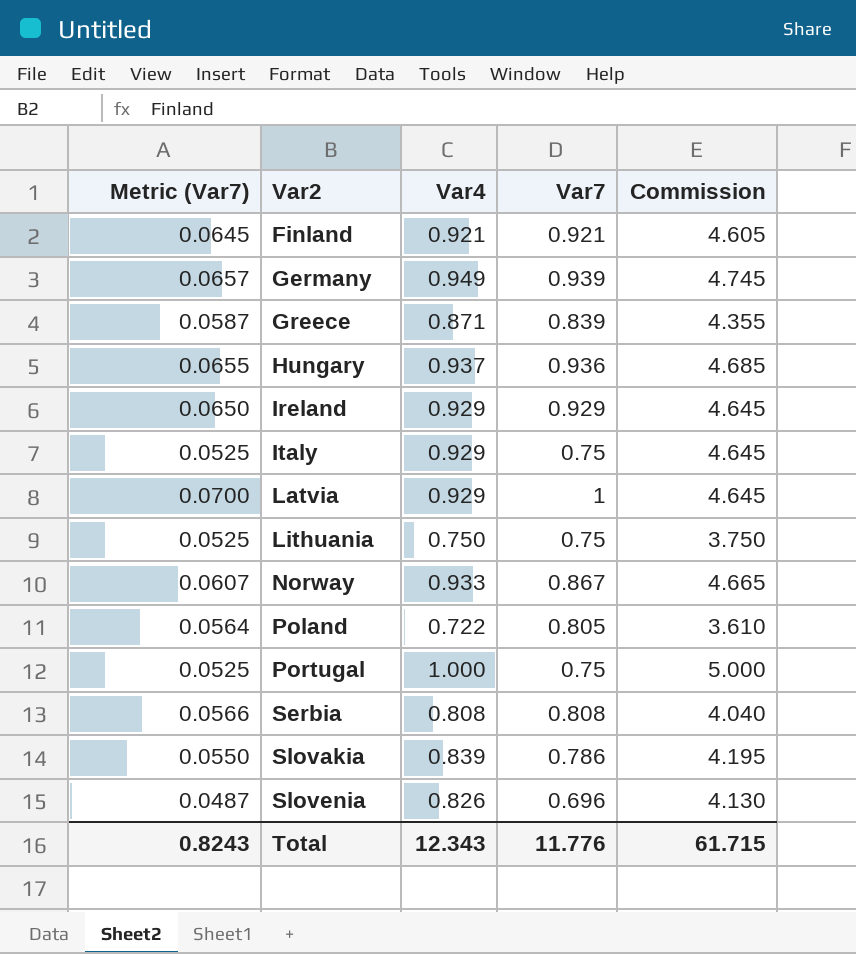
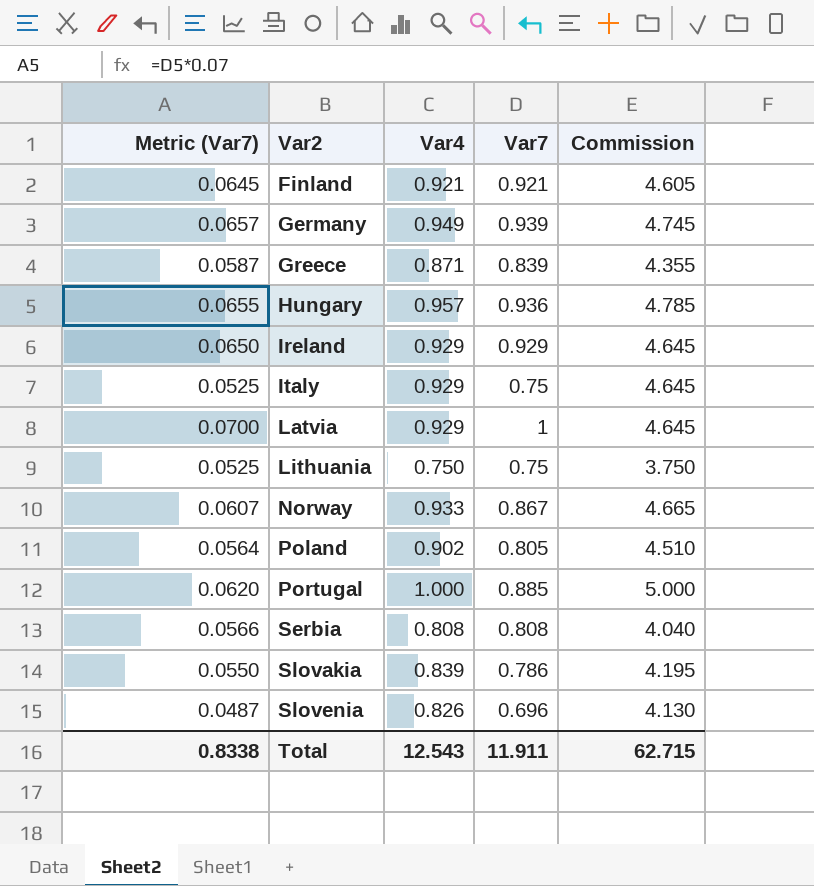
Hungary | Var4: 0.937 -> 0.957
Hungary | Commission: 4.685 -> 4.785
Poland | Var4: 0.722 -> 0.902
Poland | Commission: 3.610 -> 4.510
Portugal | Metric (Var7): 0.0525 -> 0.0620
Portugal | Var7: 0.75 -> 0.885
Total | Metric (Var7): 0.8243 -> 0.8338
Total | Var4: 12.343 -> 12.543
Total | Var7: 11.776 -> 11.911
Total | Commission: 61.715 -> 62.715

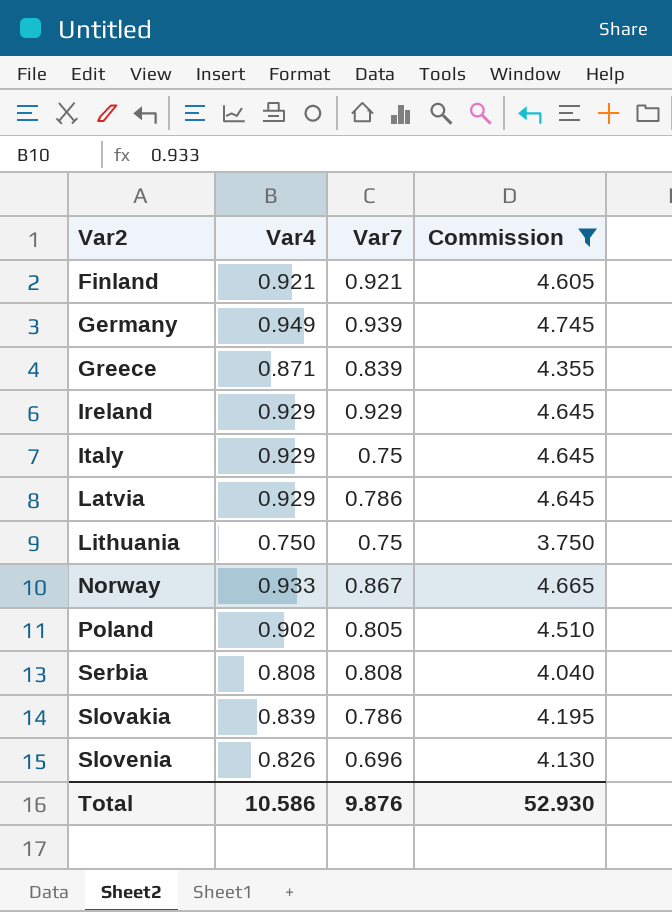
filter: none -> Commission <= 4.745
column Metric (Var7) | formula: [Var7] * 0.07 -> none
Latvia | Var7: 1 -> 0.786
Total | Var4: 12.543 -> 10.586
Total | Var7: 11.911 -> 9.876
Total | Commission: 62.715 -> 52.930

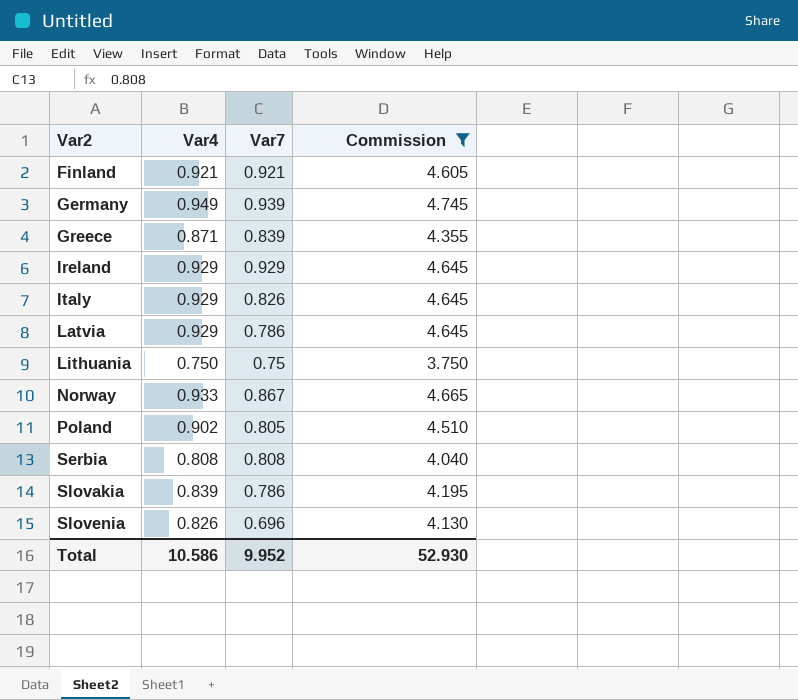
Italy | Var7: 0.75 -> 0.826
Total | Var7: 9.876 -> 9.952

